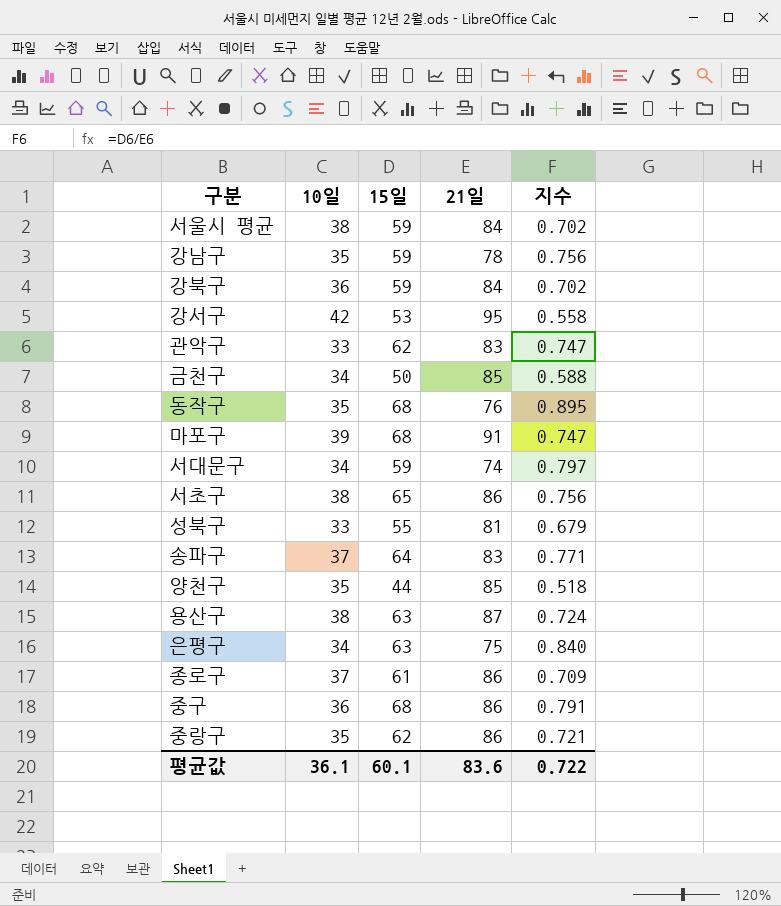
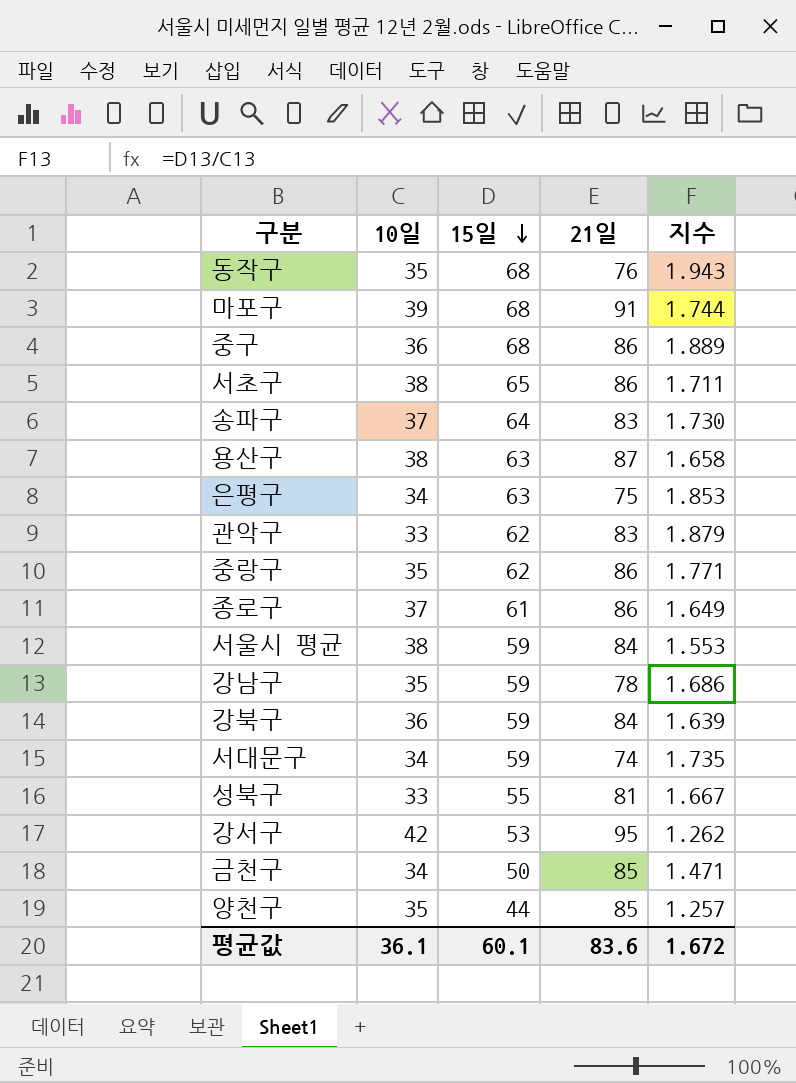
row order: none -> 15일 descending
column 지수 | formula: [15일] / [21일] -> [15일] / [10일]
평균값 | 지수: 0.722 -> 1.672

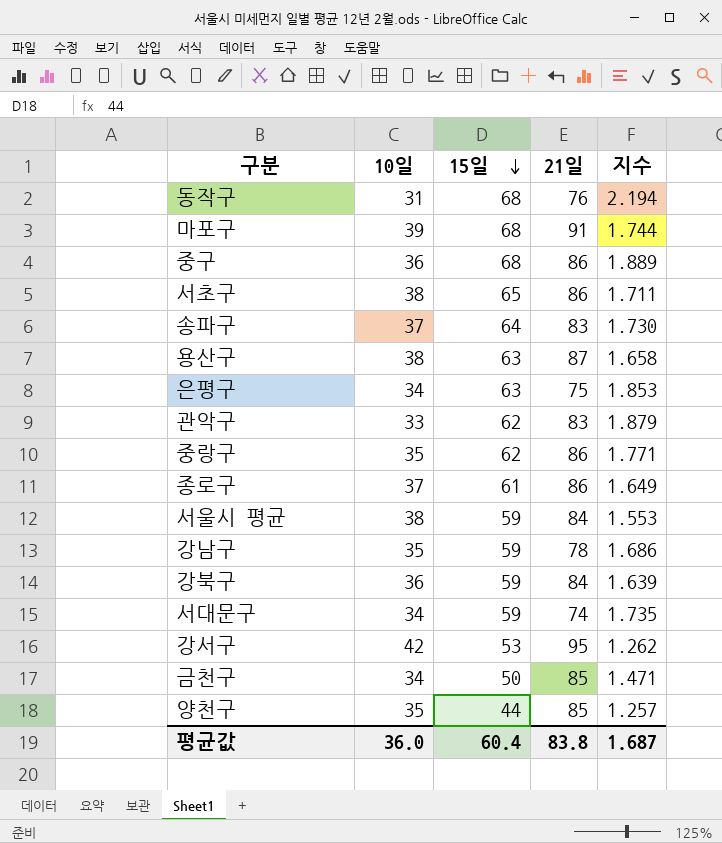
row 성북구: 33 | 55 | 81 | 1.667 -> none
동작구 | 10일: 35 -> 31
동작구 | 지수: 1.943 -> 2.194
평균값 | 10일: 36.1 -> 36.0
평균값 | 15일: 60.1 -> 60.4
평균값 | 21일: 83.6 -> 83.8
평균값 | 지수: 1.672 -> 1.687

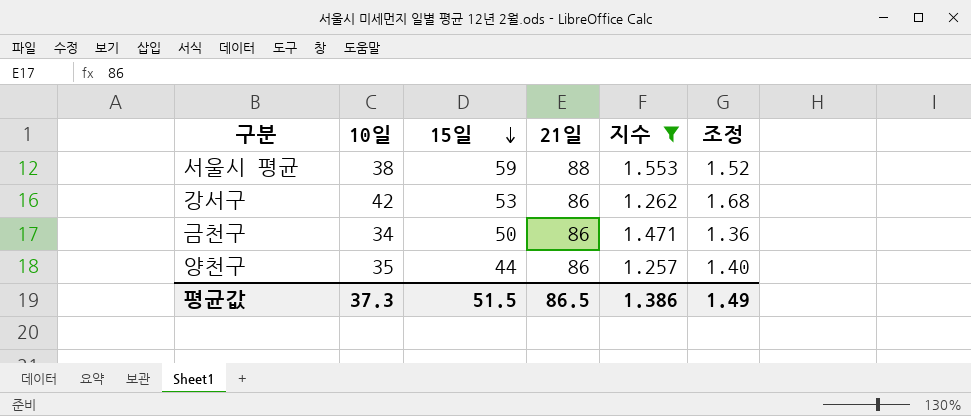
filter: none -> 지수 <= 1.553
column 조정 | formula: none -> [10일] * 0.04
서울시 평균 | 21일: 84 -> 88
강서구 | 21일: 95 -> 86
금천구 | 21일: 85 -> 86
양천구 | 21일: 85 -> 86
평균값 | 10일: 36.0 -> 37.3
평균값 | 15일: 60.4 -> 51.5
평균값 | 21일: 83.8 -> 86.5
평균값 | 지수: 1.687 -> 1.386

